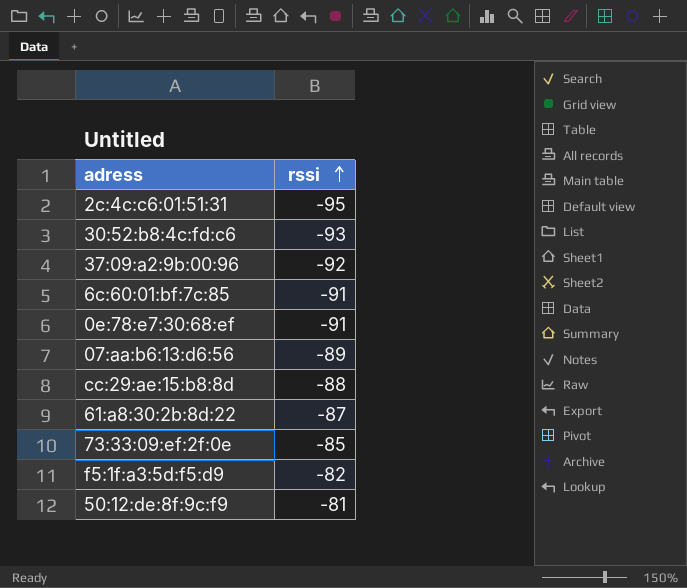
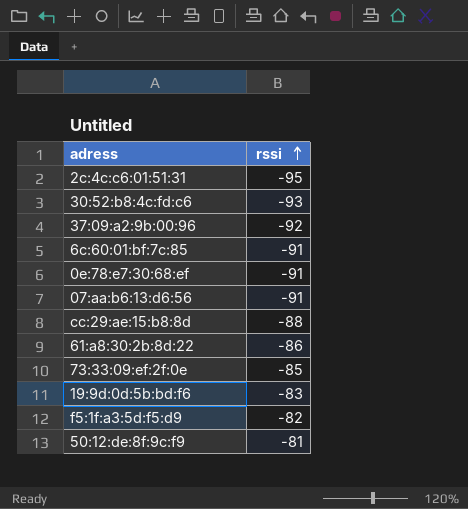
07:aa:b6:13:d6:56 | rssi: -89 -> -91
61:a8:30:2b:8d:22 | rssi: -87 -> -86
row 19:9d:0d:5b:bd:f6: none -> -83

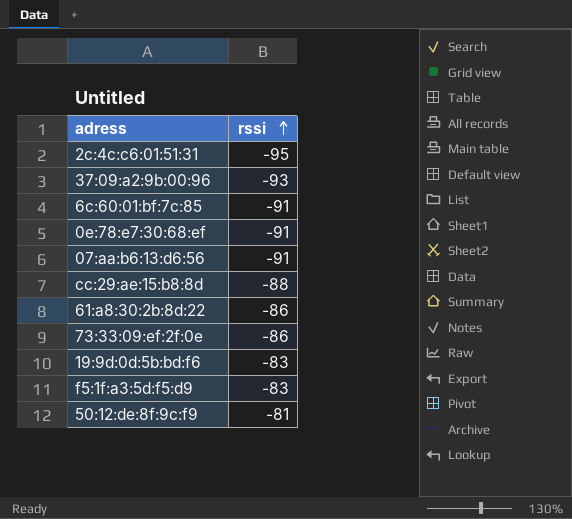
row 30:52:b8:4c:fd:c6: -93 -> none
37:09:a2:9b:00:96 | rssi: -92 -> -93
73:33:09:ef:2f:0e | rssi: -85 -> -86
f5:1f:a3:5d:f5:d9 | rssi: -82 -> -83

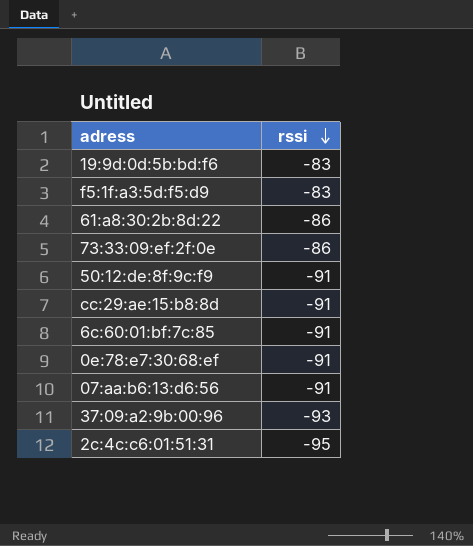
row order: rssi ascending -> rssi descending
50:12:de:8f:9c:f9 | rssi: -81 -> -91
cc:29:ae:15:b8:8d | rssi: -88 -> -91

